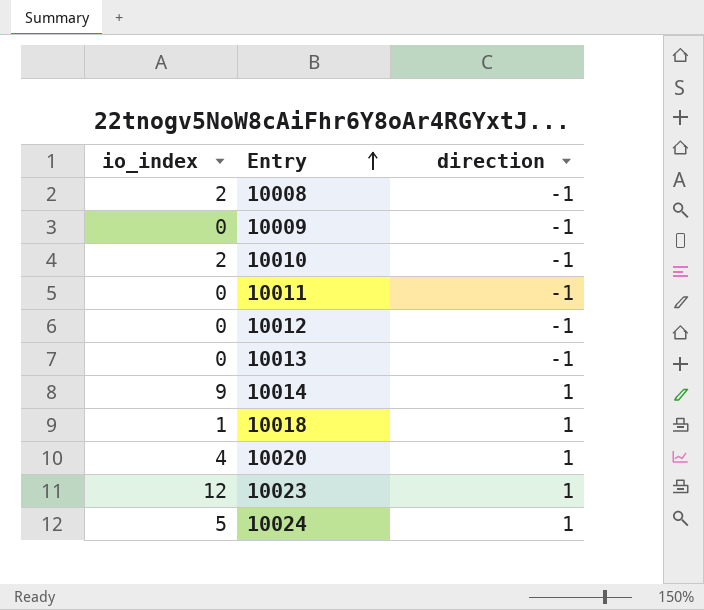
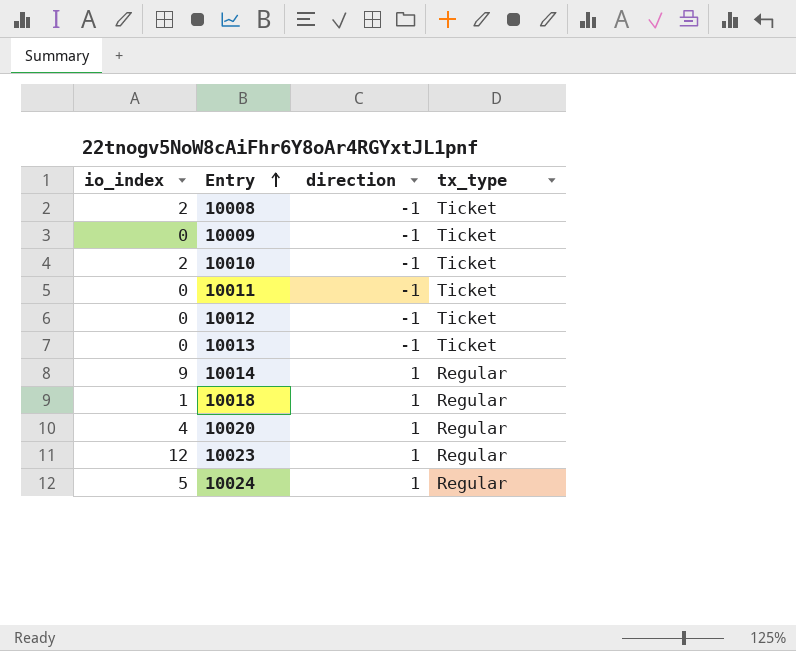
column tx_type | position: none -> 4

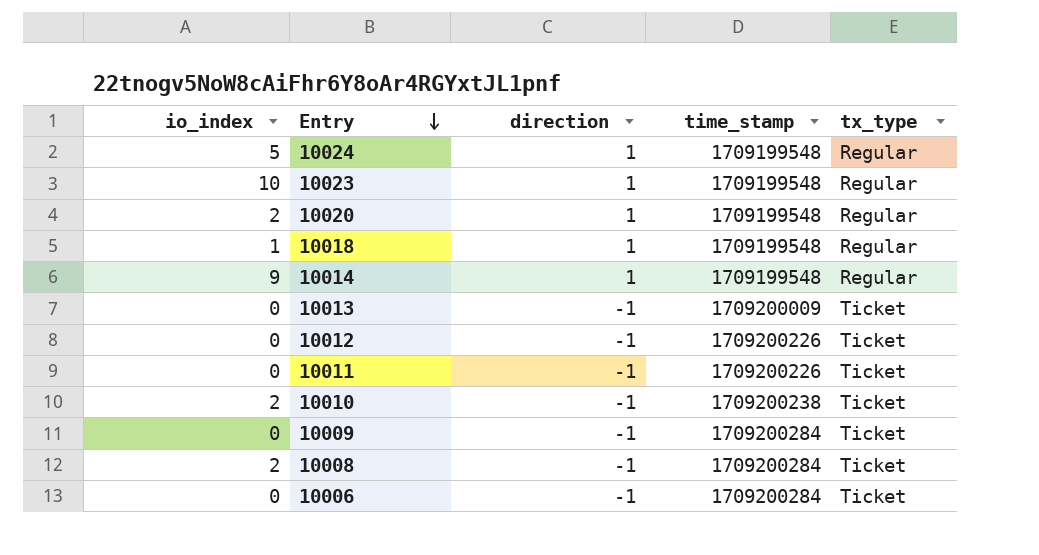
row order: Entry ascending -> Entry descending
column time_stamp | position: none -> 4
10023 | io_index: 12 -> 10
10020 | io_index: 4 -> 2
row 10006: none -> 0 | -1 | 1709200284 | Ticket

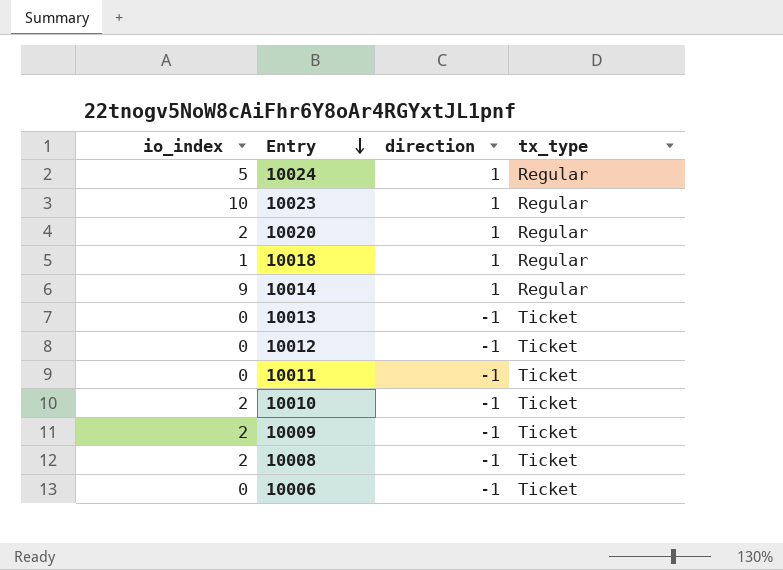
column time_stamp | position: 4 -> none
10009 | io_index: 0 -> 2

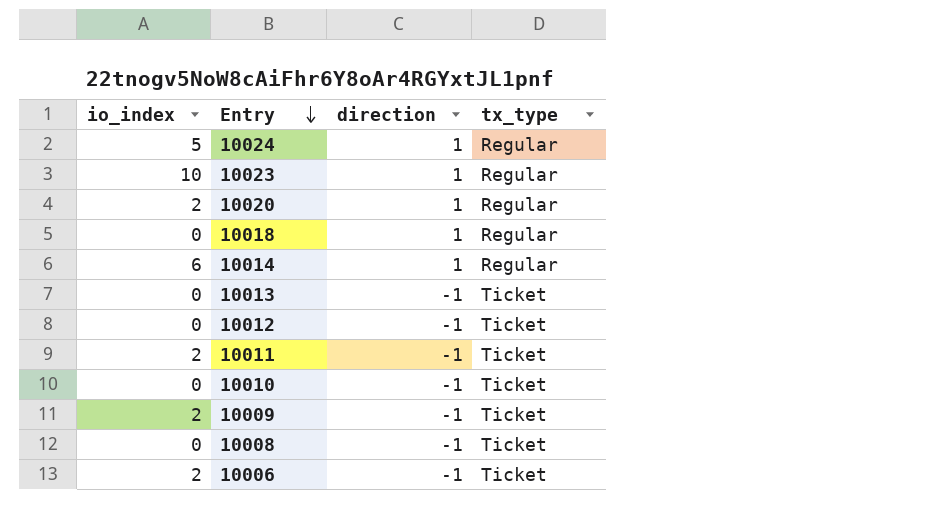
10018 | io_index: 1 -> 0
10014 | io_index: 9 -> 6
10011 | io_index: 0 -> 2
10010 | io_index: 2 -> 0
10008 | io_index: 2 -> 0
10006 | io_index: 0 -> 2

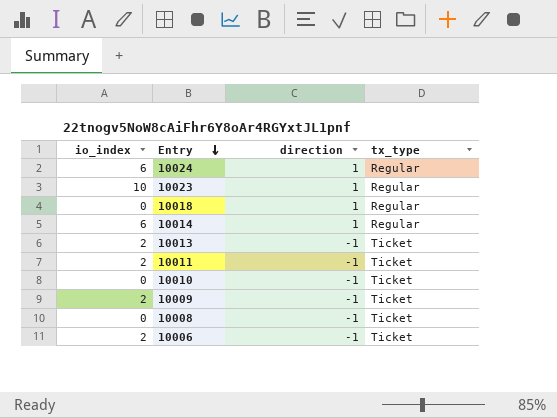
row 10020: 2 | 1 | Regular -> none
row 10012: 0 | -1 | Ticket -> none
10024 | io_index: 5 -> 6
10013 | io_index: 0 -> 2

